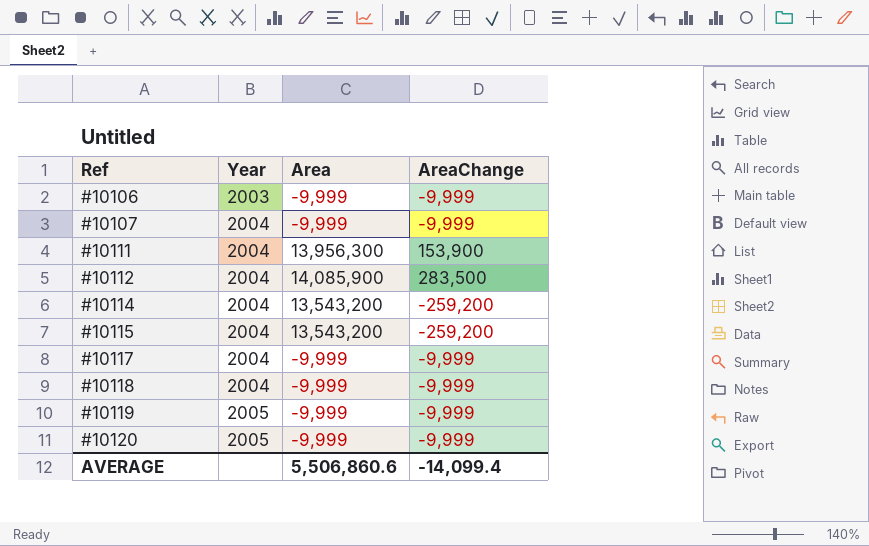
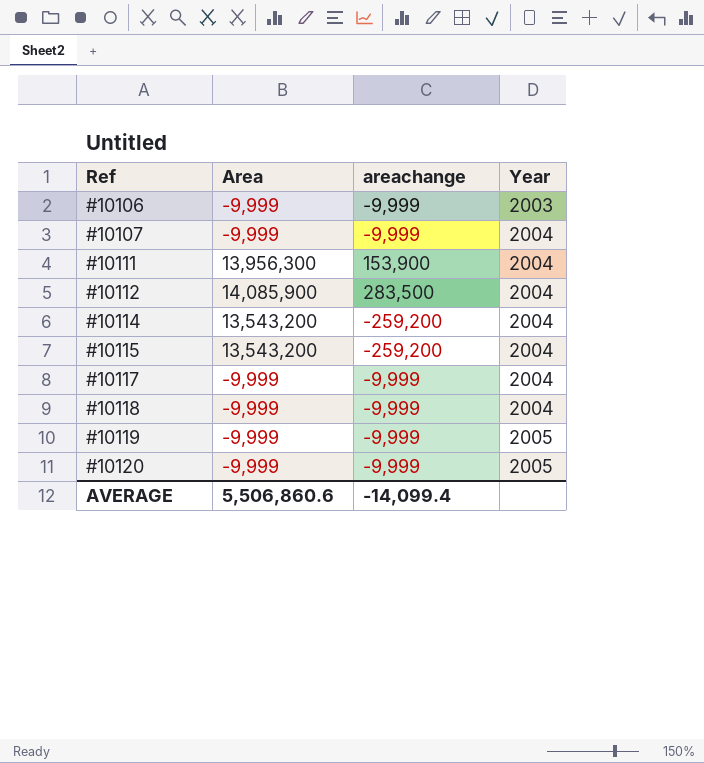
column name: AreaChange -> areachange
column Year | position: 2 -> 4

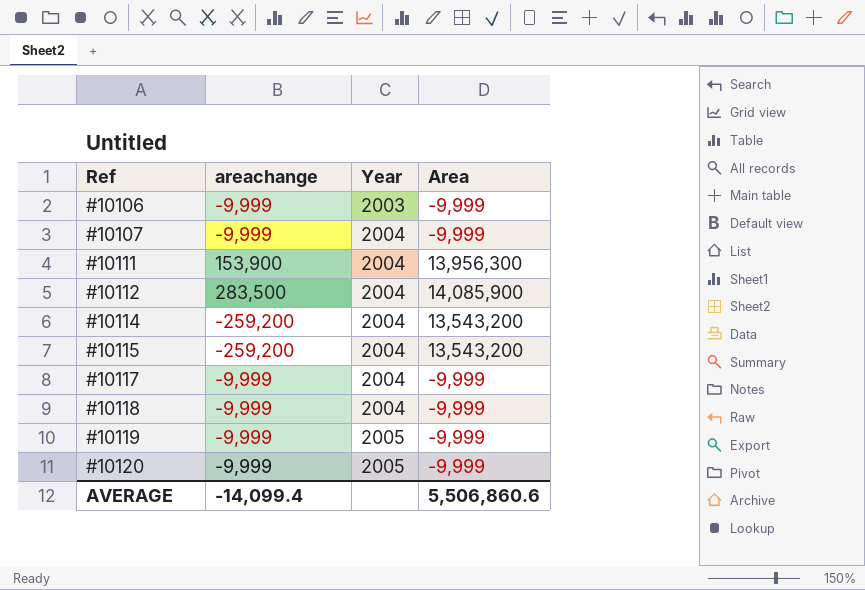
column Area | position: 2 -> 4

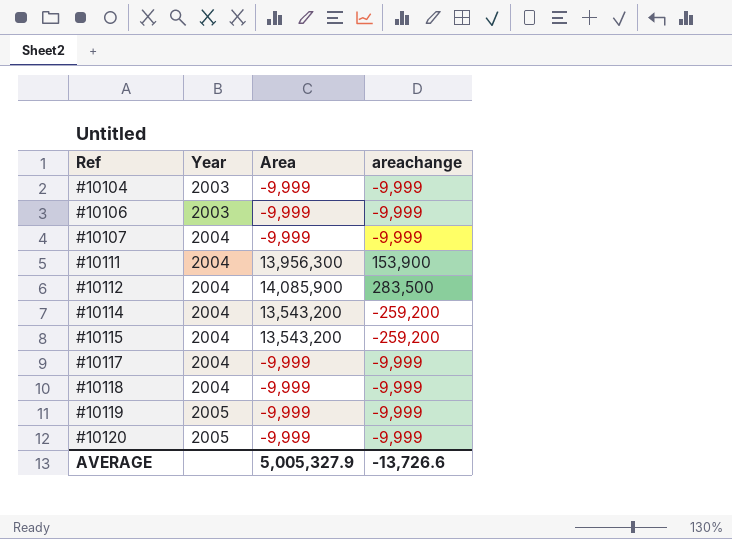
column areachange | position: 2 -> 4
row #10104: none -> 2003 | -9,999 | -9,999
AVERAGE | Area: 5,506,860.6 -> 5,005,327.9
AVERAGE | areachange: -14,099.4 -> -13,726.6

